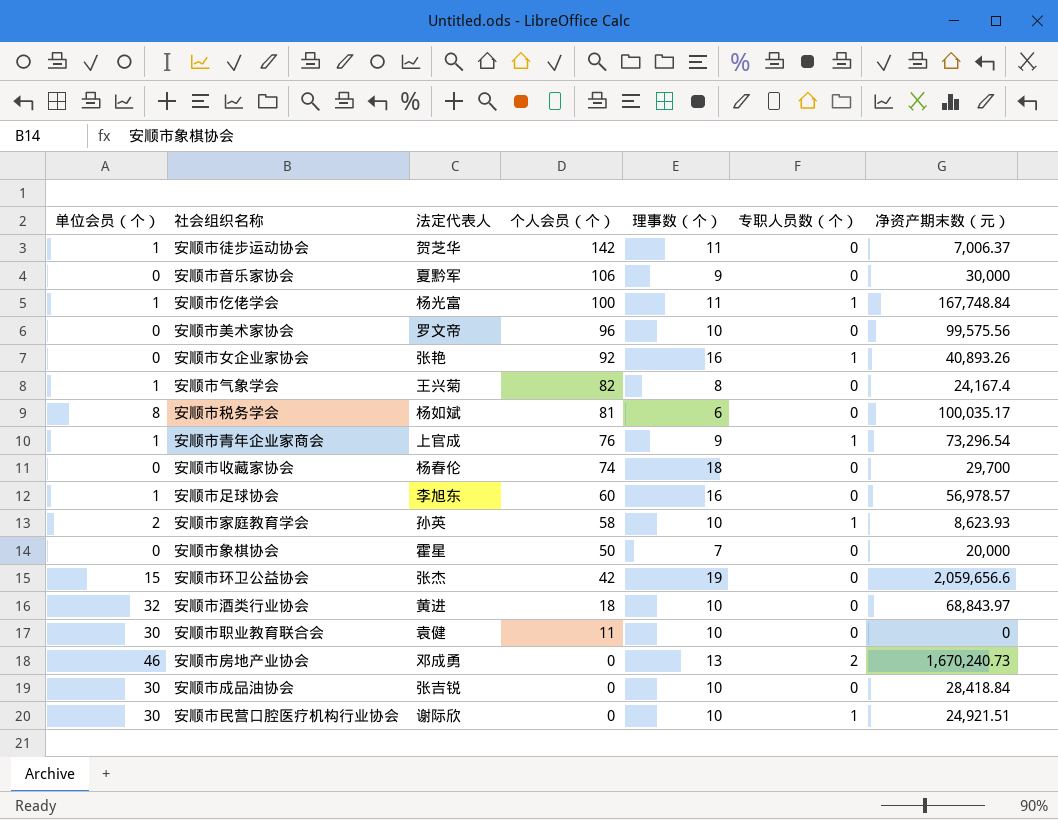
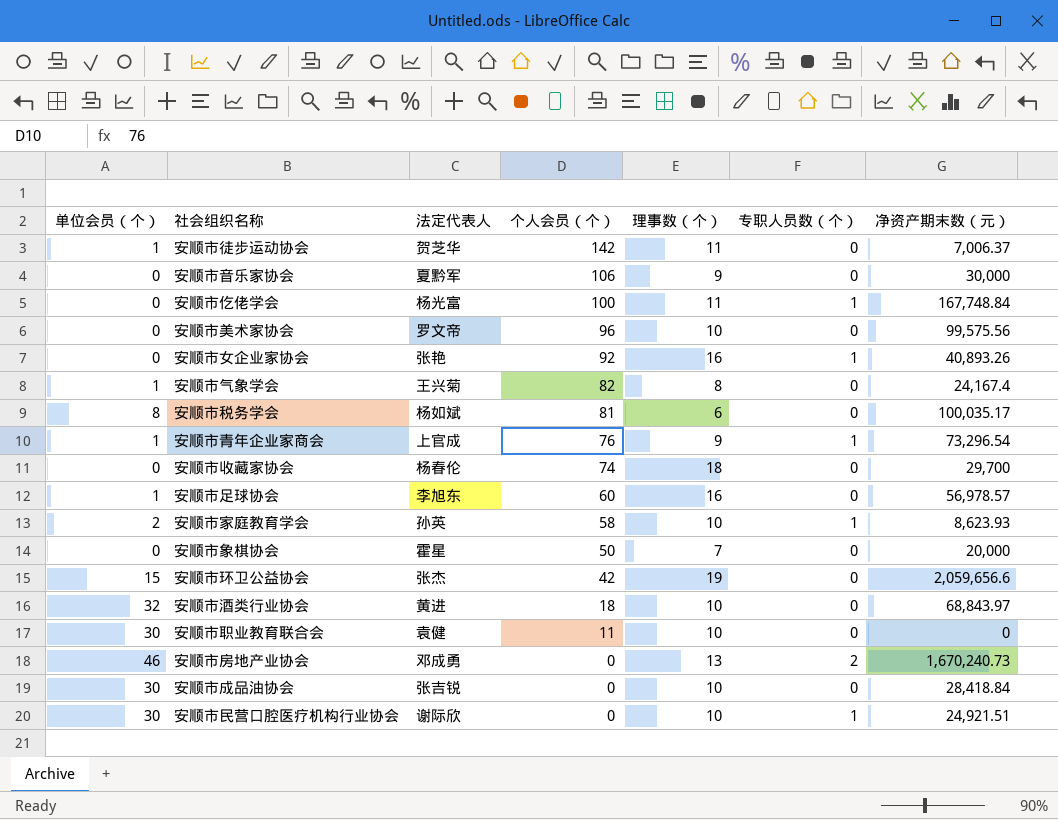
安顺市仡佬学会 | 单位会员（个）: 1 -> 0

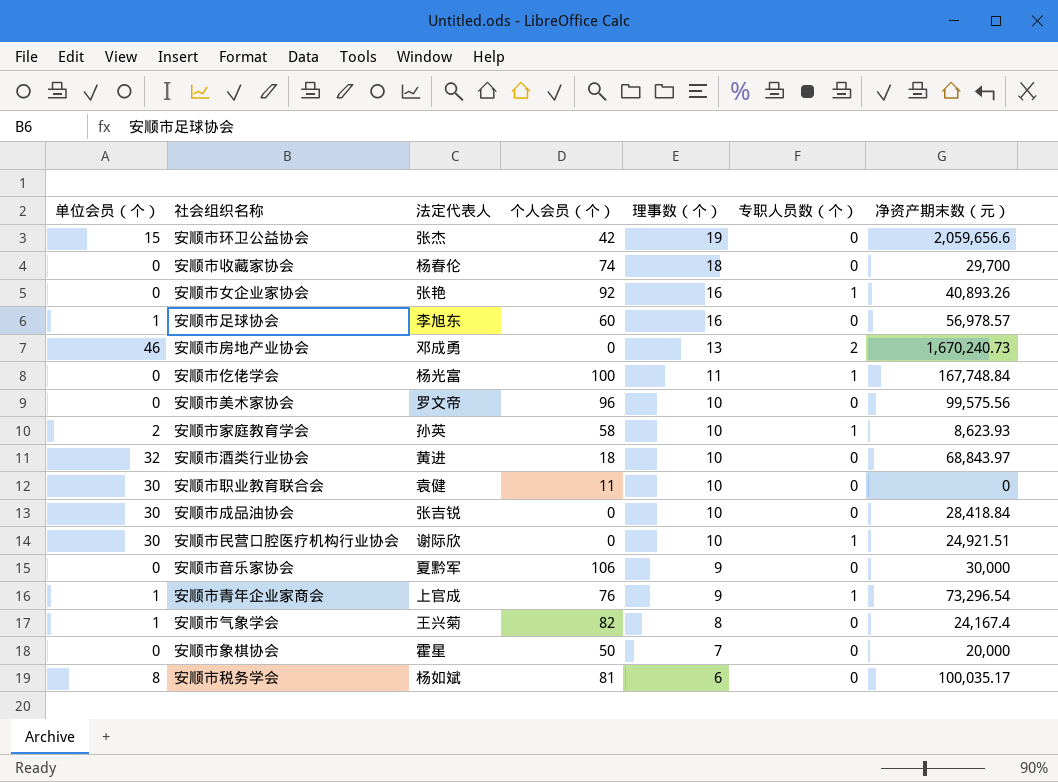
row order: 个人会员（个） descending -> 理事数（个） descending
row 安顺市徒步运动协会: 1 | 贺芝华 | 142 | 11 | 0 | 7,006.37 -> none

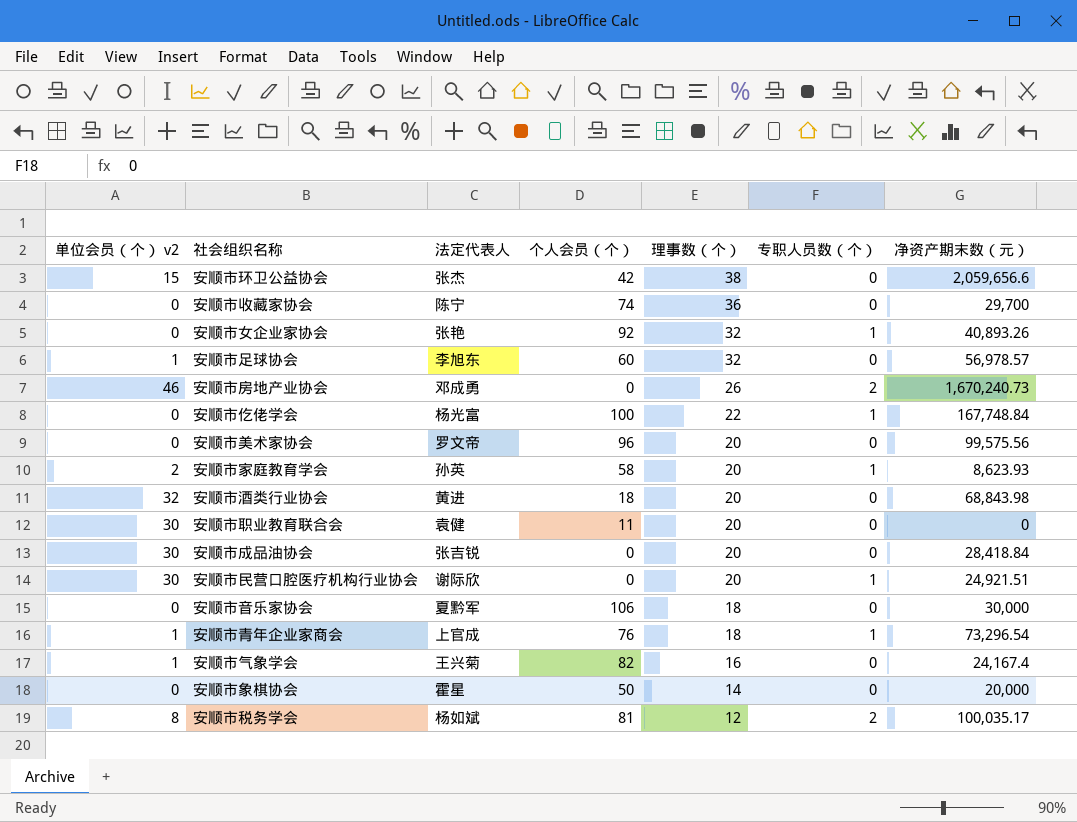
column name: 单位会员（个） -> 单位会员（个） v2
安顺市环卫公益协会 | 理事数（个）: 19 -> 38
安顺市收藏家协会 | 法定代表人: 杨春伦 -> 陈宁
安顺市收藏家协会 | 理事数（个）: 18 -> 36
安顺市女企业家协会 | 理事数（个）: 16 -> 32
安顺市足球协会 | 理事数（个）: 16 -> 32
安顺市房地产业协会 | 理事数（个）: 13 -> 26
安顺市仡佬学会 | 理事数（个）: 11 -> 22
安顺市美术家协会 | 理事数（个）: 10 -> 20
安顺市家庭教育学会 | 理事数（个）: 10 -> 20
安顺市酒类行业协会 | 理事数（个）: 10 -> 20
安顺市酒类行业协会 | 净资产期末数（元）: 68,843.97 -> 68,843.98
安顺市职业教育联合会 | 理事数（个）: 10 -> 20
安顺市成品油协会 | 理事数（个）: 10 -> 20
安顺市民营口腔医疗机构行业协会 | 理事数（个）: 10 -> 20
安顺市音乐家协会 | 理事数（个）: 9 -> 18
安顺市青年企业家商会 | 理事数（个）: 9 -> 18
安顺市气象学会 | 理事数（个）: 8 -> 16
安顺市象棋协会 | 理事数（个）: 7 -> 14
安顺市税务学会 | 理事数（个）: 6 -> 12
安顺市税务学会 | 专职人员数（个）: 0 -> 2

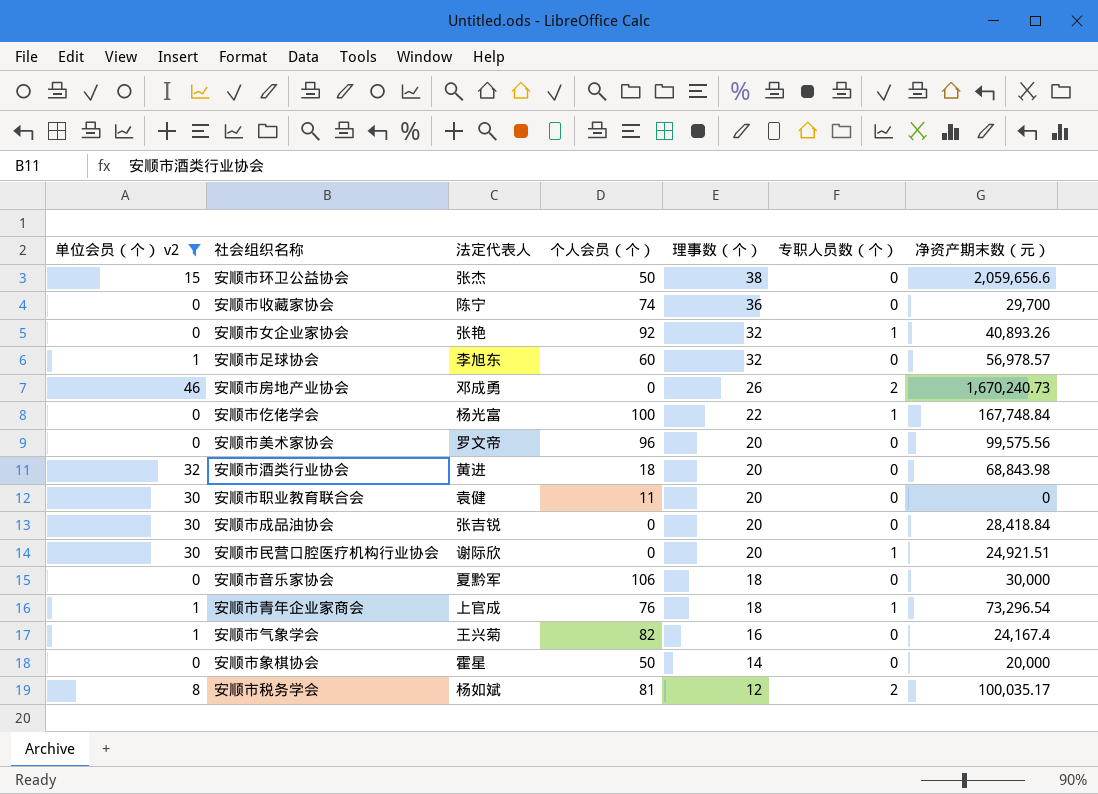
filter: none -> 单位会员（个） v2 != 2
安顺市环卫公益协会 | 个人会员（个）: 42 -> 50

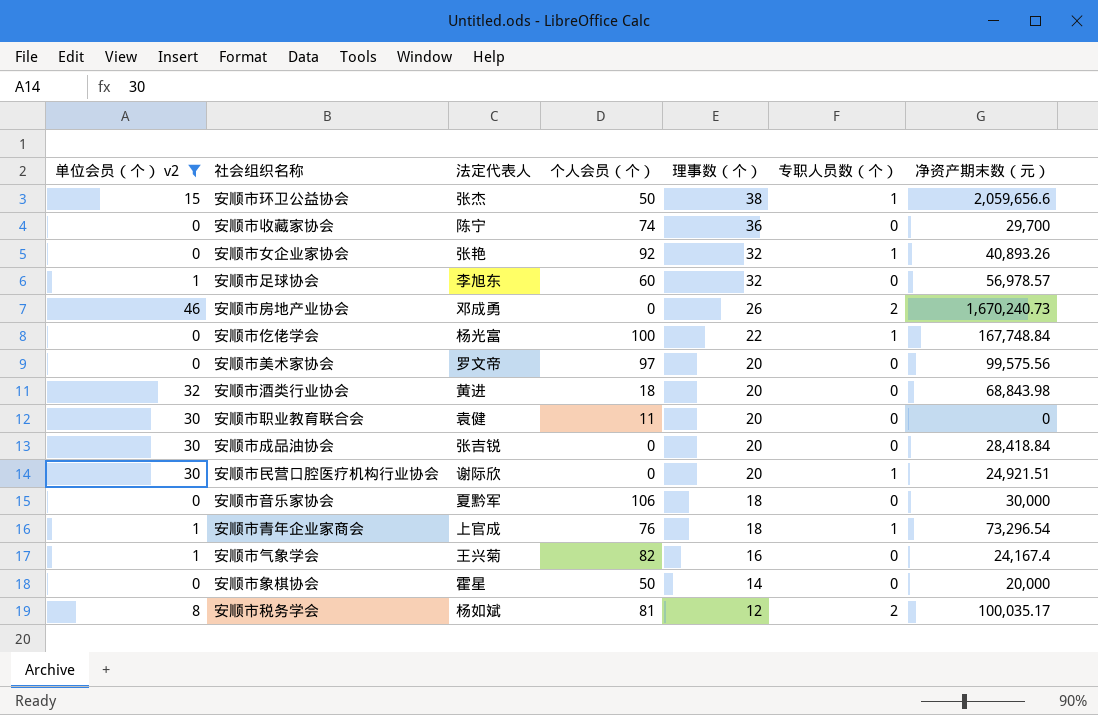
安顺市环卫公益协会 | 专职人员数（个）: 0 -> 1
安顺市美术家协会 | 个人会员（个）: 96 -> 97

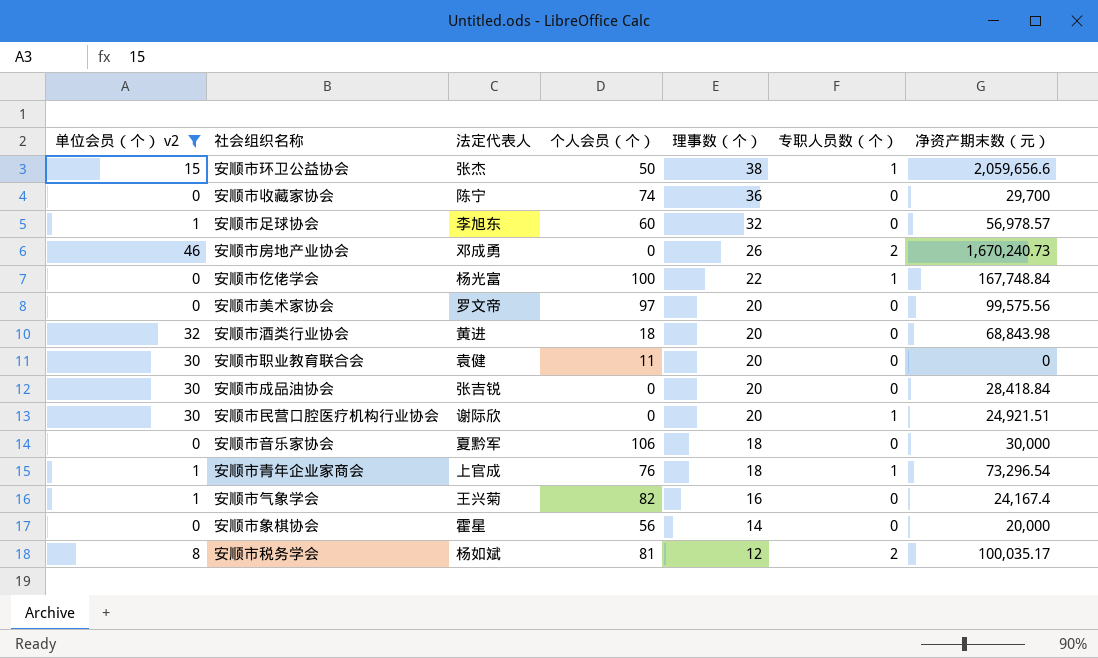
row 安顺市女企业家协会: 0 | 张艳 | 92 | 32 | 1 | 40,893.26 -> none
安顺市象棋协会 | 个人会员（个）: 50 -> 56

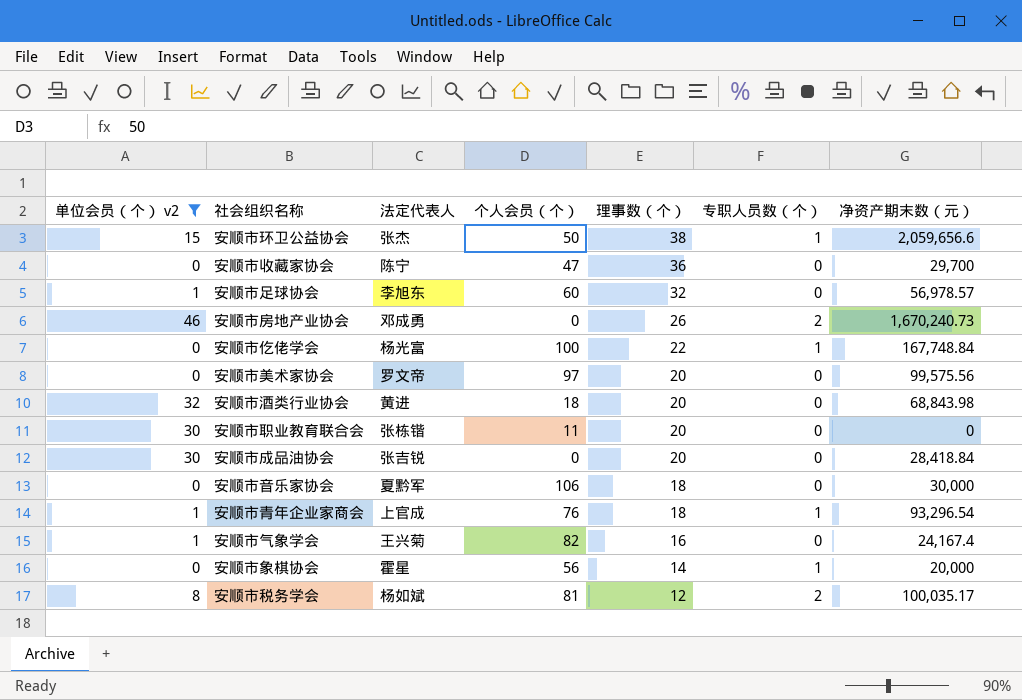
row 安顺市民营口腔医疗机构行业协会: 30 | 谢际欣 | 0 | 20 | 1 | 24,921.51 -> none
安顺市收藏家协会 | 个人会员（个）: 74 -> 47
安顺市职业教育联合会 | 法定代表人: 袁健 -> 张栋锴
安顺市青年企业家商会 | 净资产期末数（元）: 73,296.54 -> 93,296.54
安顺市象棋协会 | 专职人员数（个）: 0 -> 1

